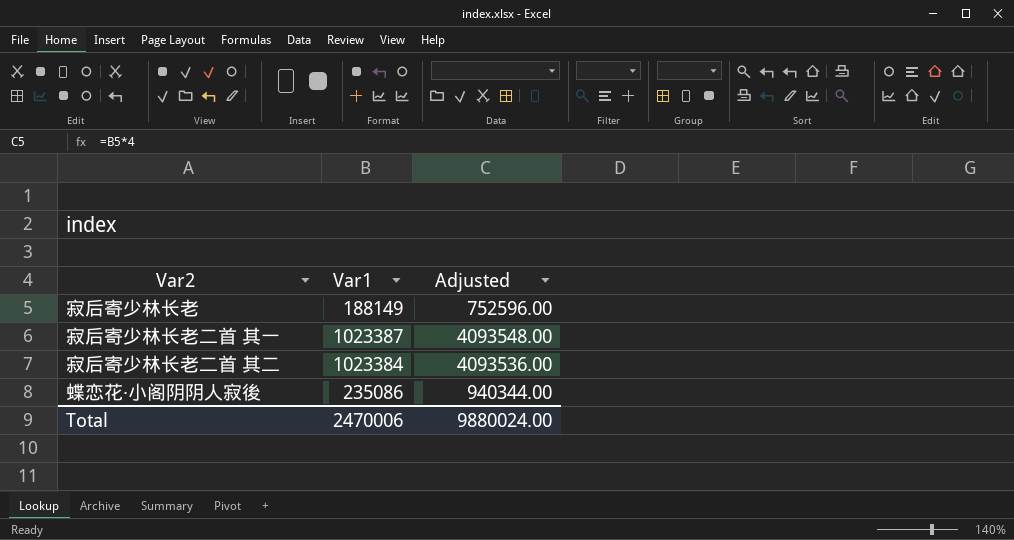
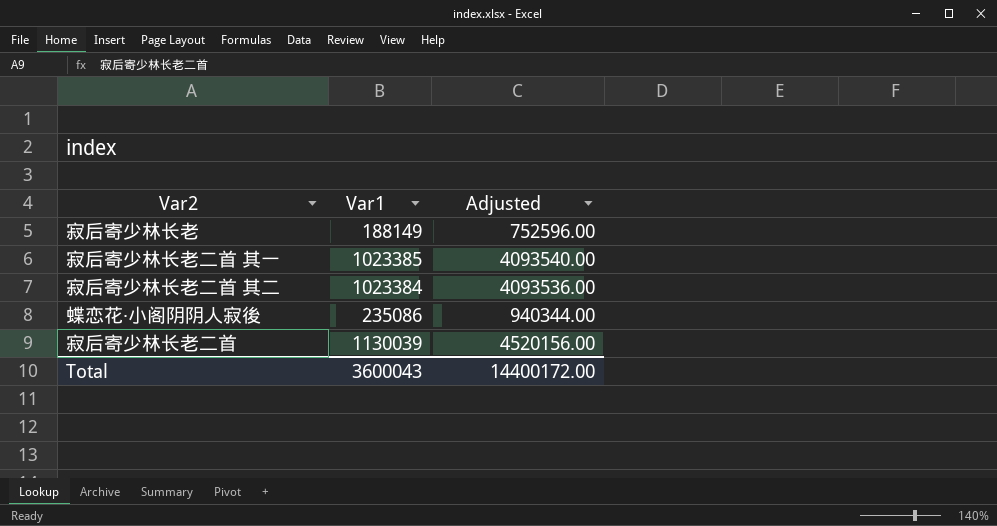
寂后寄少林长老二首 其一 | Var1: 1023387 -> 1023385
寂后寄少林长老二首 其一 | Adjusted: 4093548.00 -> 4093540.00
row 寂后寄少林长老二首: none -> 1130039 | 4520156.00
Total | Var1: 2470006 -> 3600043
Total | Adjusted: 9880024.00 -> 14400172.00

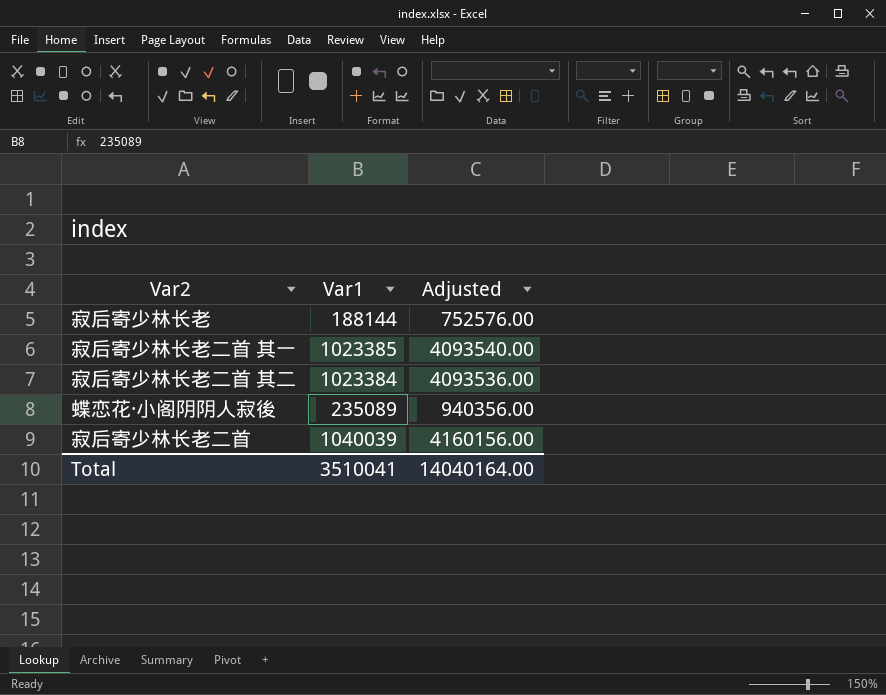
寂后寄少林长老 | Var1: 188149 -> 188144
寂后寄少林长老 | Adjusted: 752596.00 -> 752576.00
蝶恋花·小阁阴阴人寂後 | Var1: 235086 -> 235089
蝶恋花·小阁阴阴人寂後 | Adjusted: 940344.00 -> 940356.00
寂后寄少林长老二首 | Var1: 1130039 -> 1040039
寂后寄少林长老二首 | Adjusted: 4520156.00 -> 4160156.00
Total | Var1: 3600043 -> 3510041
Total | Adjusted: 14400172.00 -> 14040164.00

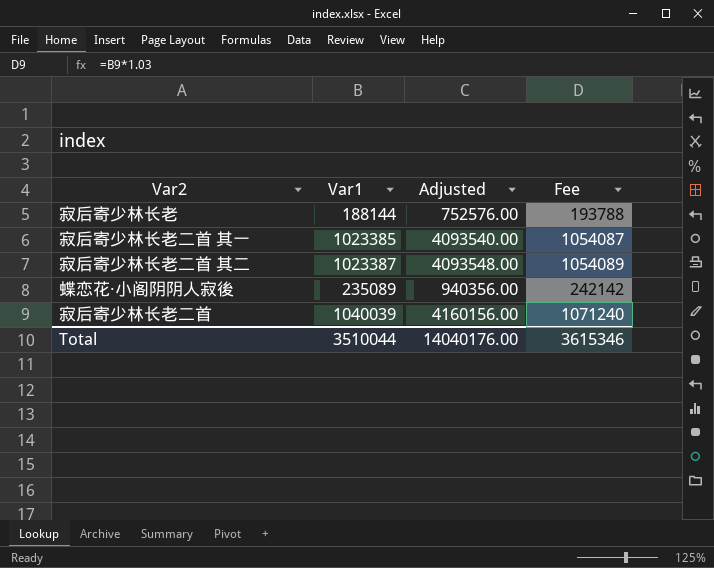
column Fee | formula: none -> [Var1] * 1.03
寂后寄少林长老二首 其二 | Var1: 1023384 -> 1023387
寂后寄少林长老二首 其二 | Adjusted: 4093536.00 -> 4093548.00
Total | Var1: 3510041 -> 3510044
Total | Adjusted: 14040164.00 -> 14040176.00

